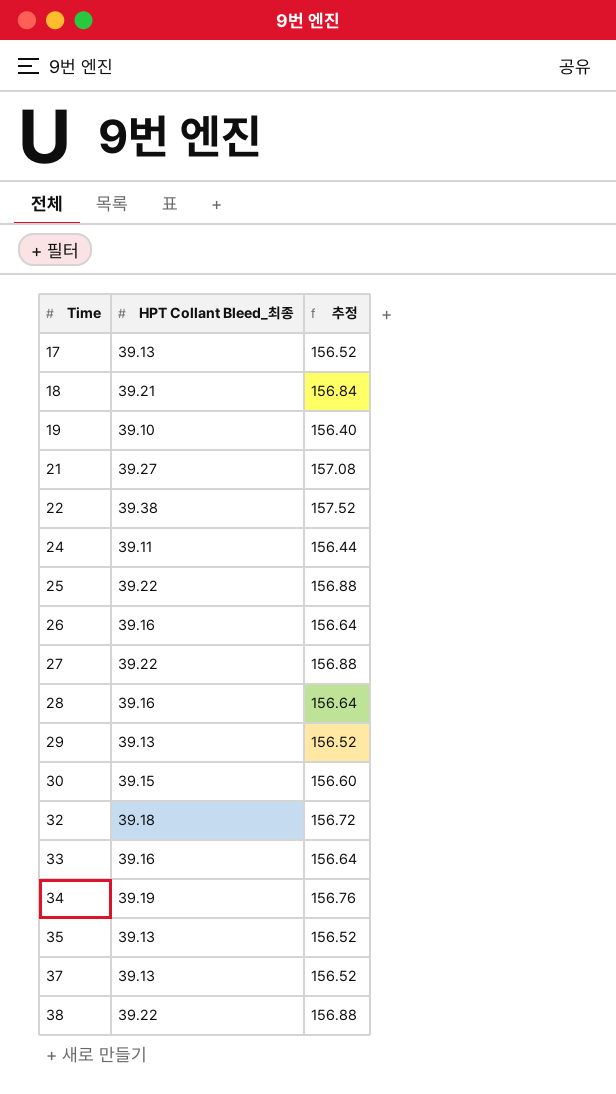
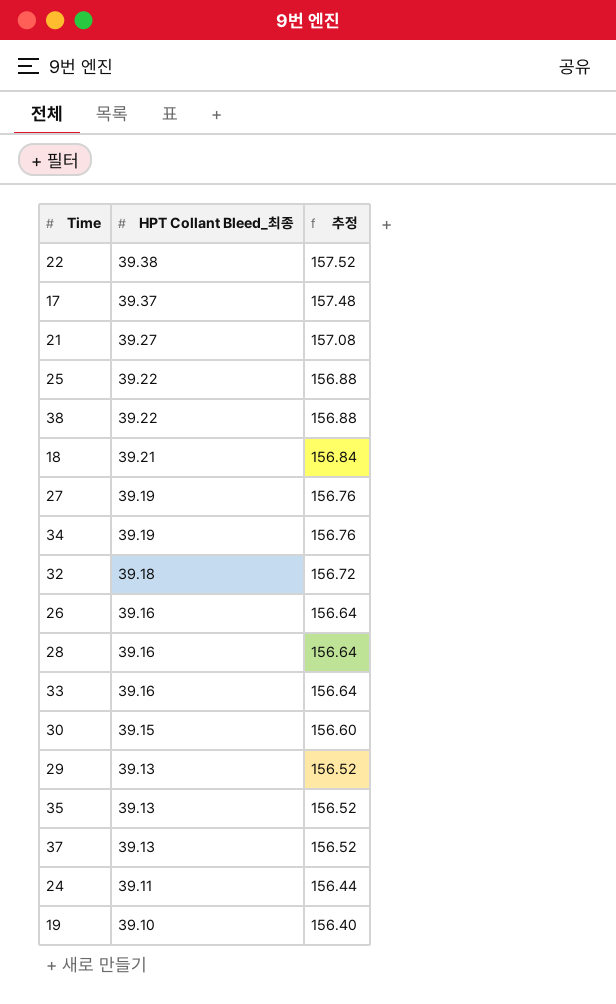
row order: Time ascending -> HPT Collant Bleed_최종 descending
17 | HPT Collant Bleed_최종: 39.13 -> 39.37
17 | 추정: 156.52 -> 157.48
27 | HPT Collant Bleed_최종: 39.22 -> 39.19
27 | 추정: 156.88 -> 156.76

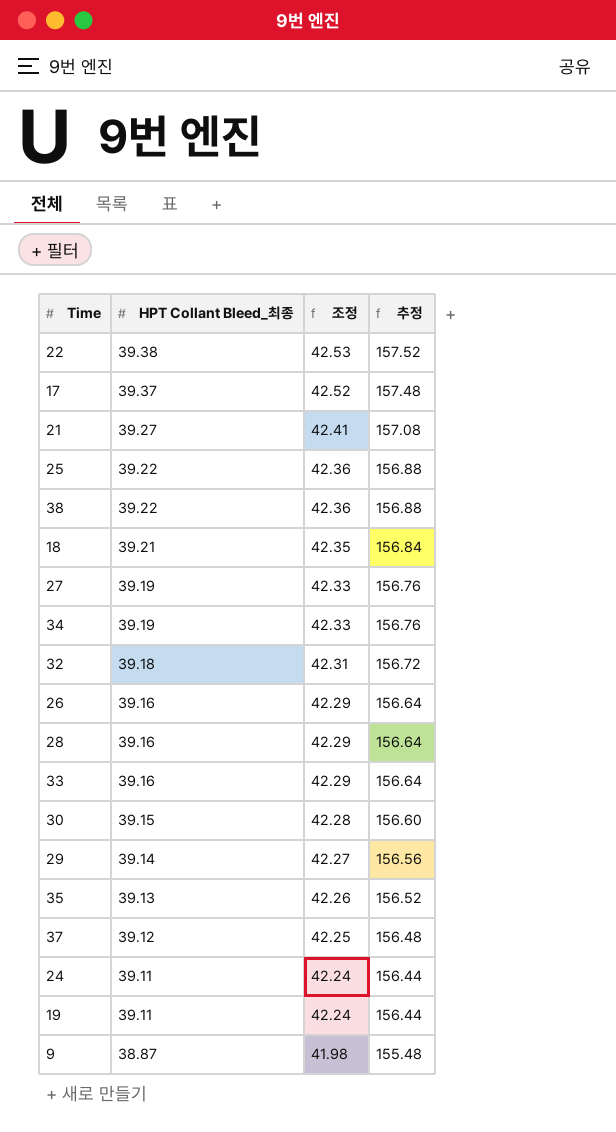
column 조정 | formula: none -> [HPT Collant Bleed_최종] * 1.08
29 | HPT Collant Bleed_최종: 39.13 -> 39.14
29 | 추정: 156.52 -> 156.56
37 | HPT Collant Bleed_최종: 39.13 -> 39.12
37 | 추정: 156.52 -> 156.48
19 | HPT Collant Bleed_최종: 39.10 -> 39.11
19 | 추정: 156.40 -> 156.44
row 9: none -> 38.87 | 41.98 | 155.48

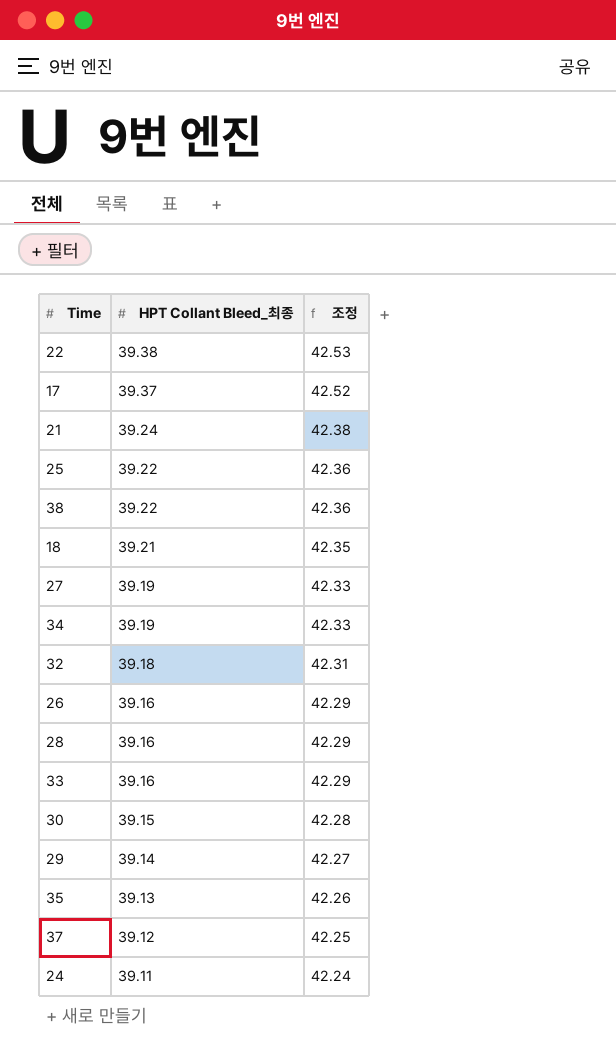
column 추정 | formula: [HPT Collant Bleed_최종] * 4 -> none
row 19: 39.11 | 42.24 | 156.44 -> none
row 9: 38.87 | 41.98 | 155.48 -> none
21 | HPT Collant Bleed_최종: 39.27 -> 39.24
21 | 조정: 42.41 -> 42.38

